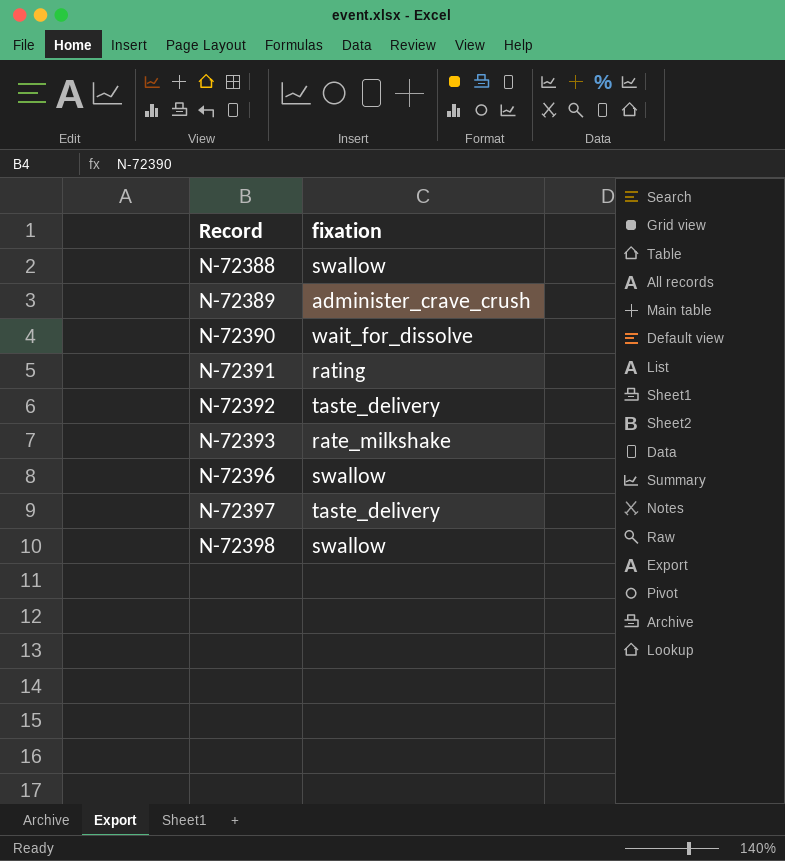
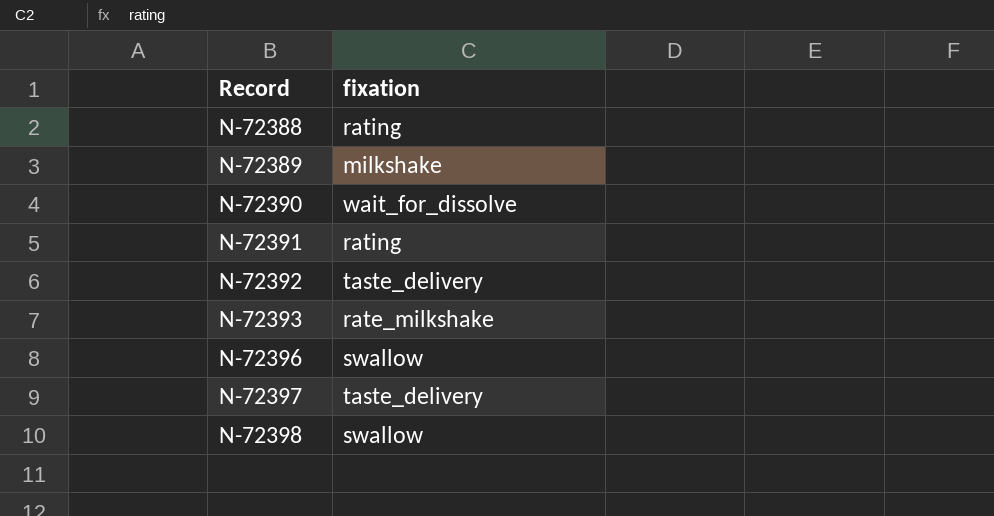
N-72388 | fixation: swallow -> rating
N-72389 | fixation: administer_crave_crush -> milkshake

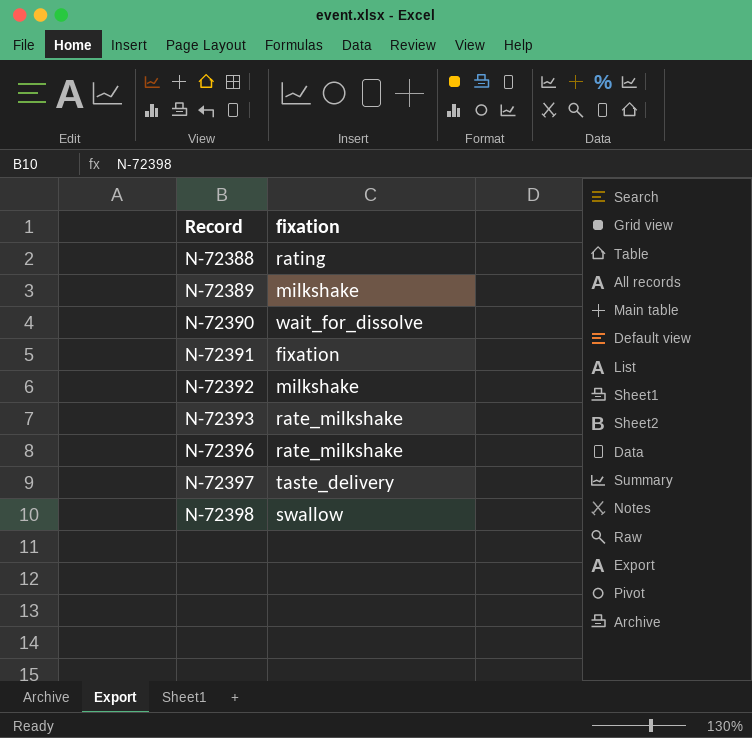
N-72391 | fixation: rating -> fixation
N-72392 | fixation: taste_delivery -> milkshake
N-72396 | fixation: swallow -> rate_milkshake

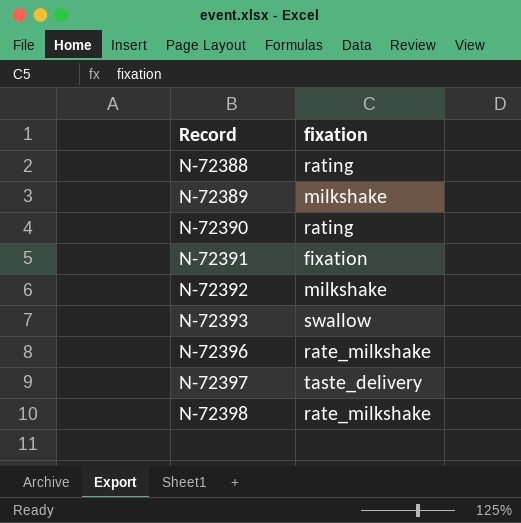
N-72390 | fixation: wait_for_dissolve -> rating
N-72393 | fixation: rate_milkshake -> swallow
N-72398 | fixation: swallow -> rate_milkshake

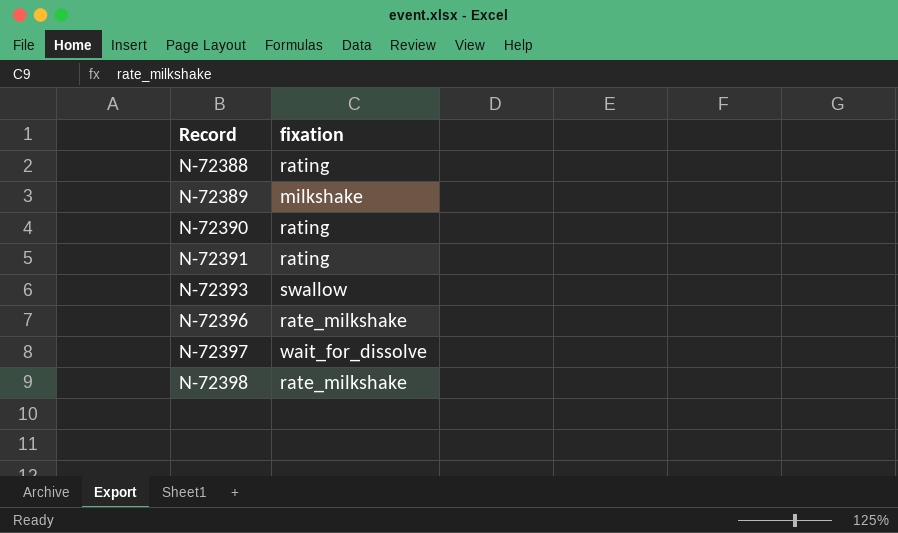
row N-72392: milkshake -> none
N-72391 | fixation: fixation -> rating
N-72397 | fixation: taste_delivery -> wait_for_dissolve

